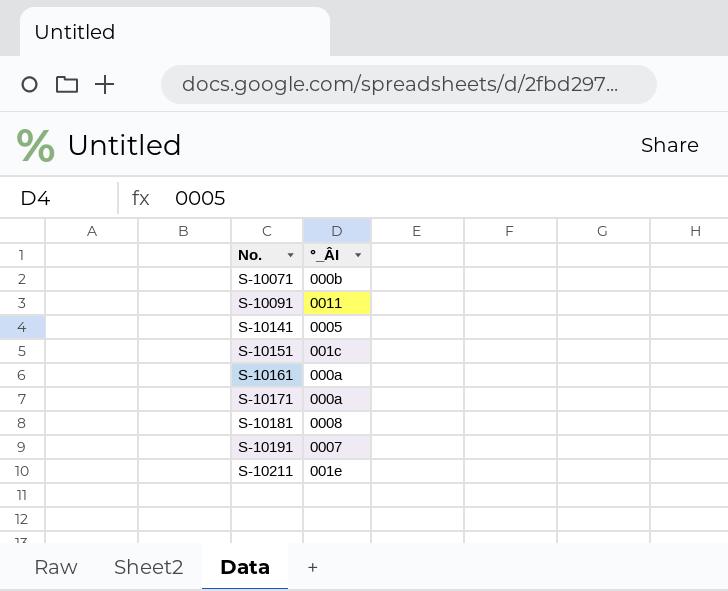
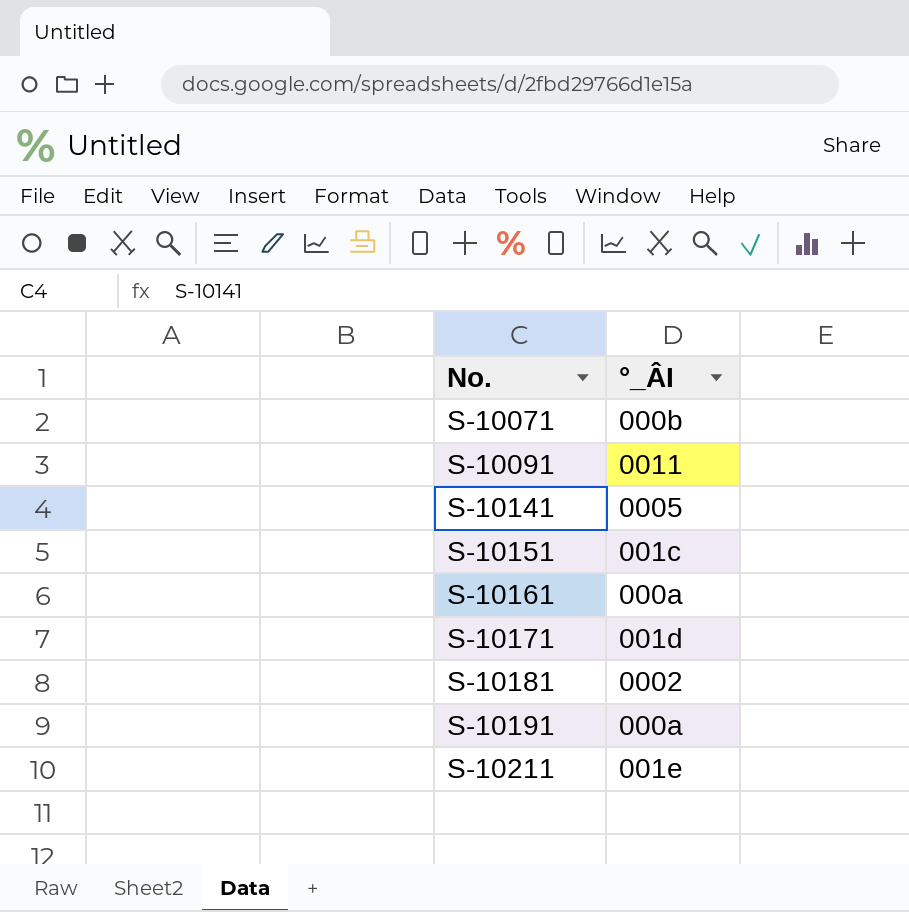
S-10171 | °_ÂI: 000a -> 001d
S-10181 | °_ÂI: 0008 -> 0002
S-10191 | °_ÂI: 0007 -> 000a

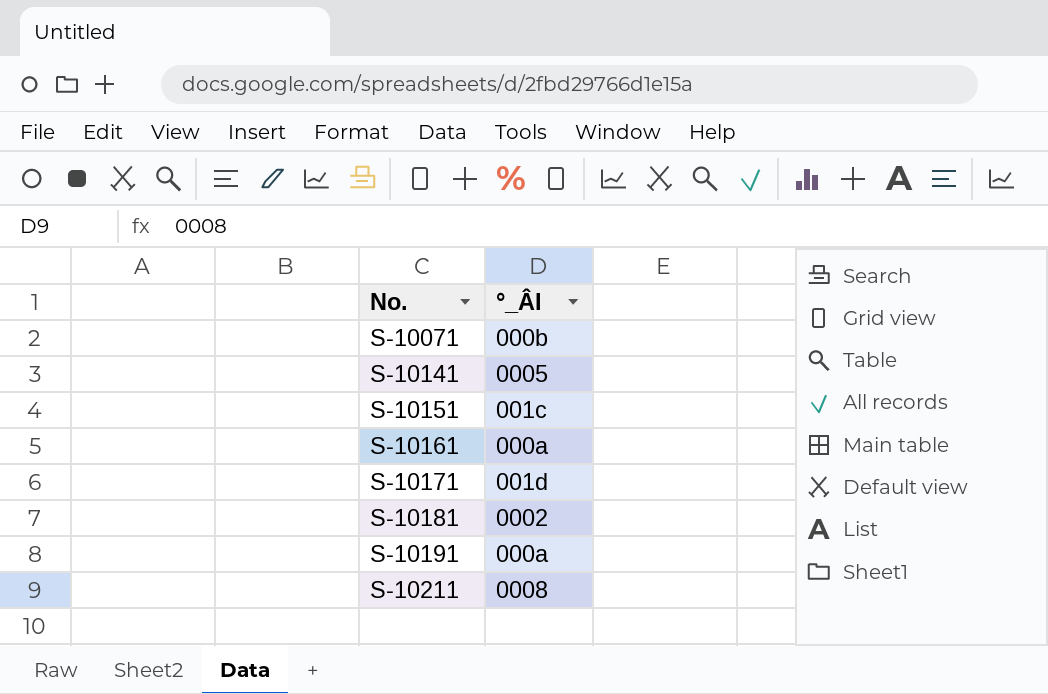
row S-10091: 0011 -> none
S-10211 | °_ÂI: 001e -> 0008

